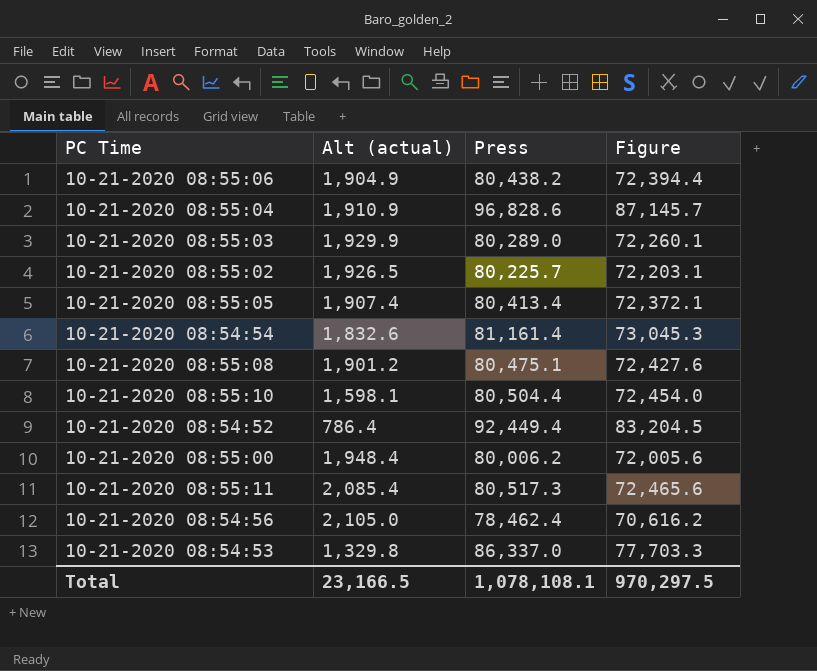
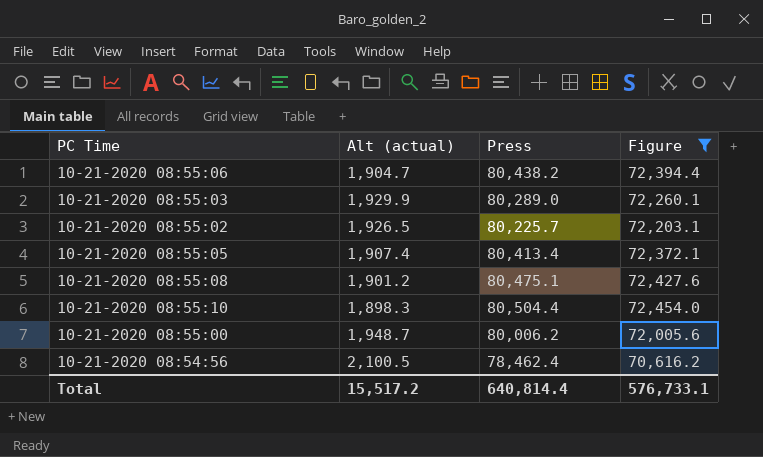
filter: none -> Figure <= 72,454.0
10-21-2020 08:55:06 | Alt (actual): 1,904.9 -> 1,904.7
10-21-2020 08:55:10 | Alt (actual): 1,598.1 -> 1,898.3
10-21-2020 08:55:00 | Alt (actual): 1,948.4 -> 1,948.7
10-21-2020 08:54:56 | Alt (actual): 2,105.0 -> 2,100.5
Total | Alt (actual): 23,166.5 -> 15,517.2
Total | Press: 1,078,108.1 -> 640,814.4
Total | Figure: 970,297.5 -> 576,733.1

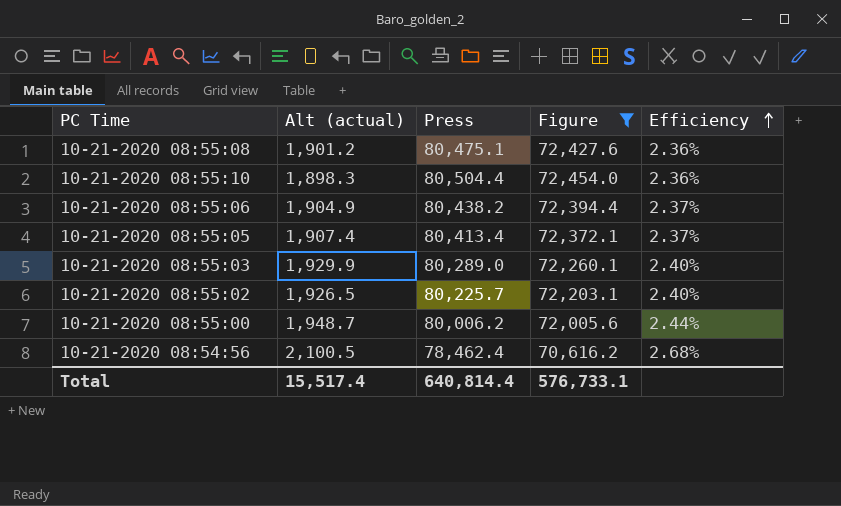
row order: none -> Efficiency ascending
column Efficiency | formula: none -> [Alt (actual)] / [Press]
10-21-2020 08:55:06 | Alt (actual): 1,904.7 -> 1,904.9
Total | Alt (actual): 15,517.2 -> 15,517.4

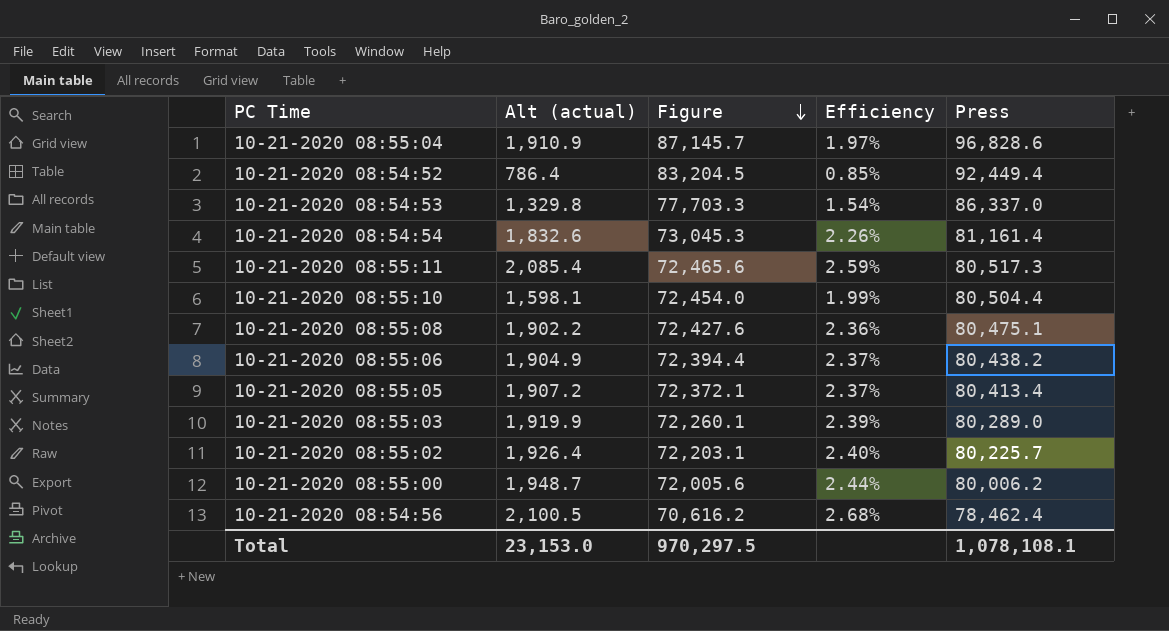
filter: Figure <= 72,454.0 -> none
row order: Efficiency ascending -> Figure descending
column Press | position: 3 -> 5
10-21-2020 08:55:10 | Alt (actual): 1,898.3 -> 1,598.1
10-21-2020 08:55:10 | Efficiency: 2.36% -> 1.99%
10-21-2020 08:55:08 | Alt (actual): 1,901.2 -> 1,902.2
10-21-2020 08:55:05 | Alt (actual): 1,907.4 -> 1,907.2
10-21-2020 08:55:03 | Alt (actual): 1,929.9 -> 1,919.9
10-21-2020 08:55:03 | Efficiency: 2.40% -> 2.39%
10-21-2020 08:55:02 | Alt (actual): 1,926.5 -> 1,926.4
Total | Alt (actual): 15,517.4 -> 23,153.0
Total | Figure: 576,733.1 -> 970,297.5
Total | Press: 640,814.4 -> 1,078,108.1

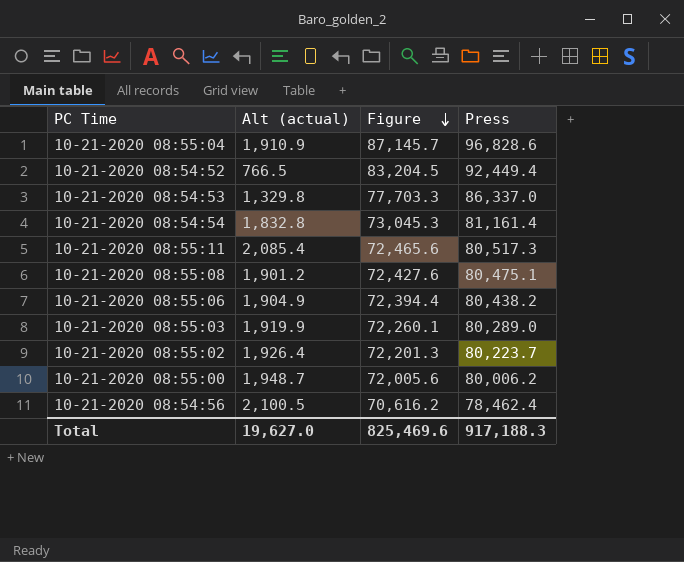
column Efficiency | formula: [Alt (actual)] / [Press] -> none
row 10-21-2020 08:55:10: 1,598.1 | 72,454.0 | 1.99% | 80,504.4 -> none
row 10-21-2020 08:55:05: 1,907.2 | 72,372.1 | 2.37% | 80,413.4 -> none
10-21-2020 08:54:52 | Alt (actual): 786.4 -> 766.5
10-21-2020 08:54:54 | Alt (actual): 1,832.6 -> 1,832.8
10-21-2020 08:55:08 | Alt (actual): 1,902.2 -> 1,901.2
10-21-2020 08:55:02 | Figure: 72,203.1 -> 72,201.3
10-21-2020 08:55:02 | Press: 80,225.7 -> 80,223.7
Total | Alt (actual): 23,153.0 -> 19,627.0
Total | Figure: 970,297.5 -> 825,469.6
Total | Press: 1,078,108.1 -> 917,188.3

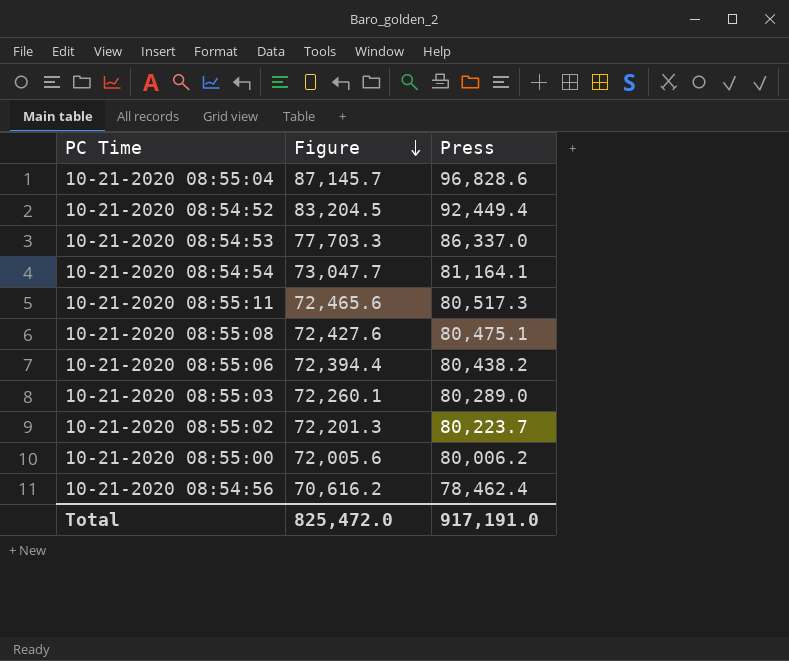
column Alt (actual) | position: 2 -> none
10-21-2020 08:54:54 | Figure: 73,045.3 -> 73,047.7
10-21-2020 08:54:54 | Press: 81,161.4 -> 81,164.1
Total | Figure: 825,469.6 -> 825,472.0
Total | Press: 917,188.3 -> 917,191.0

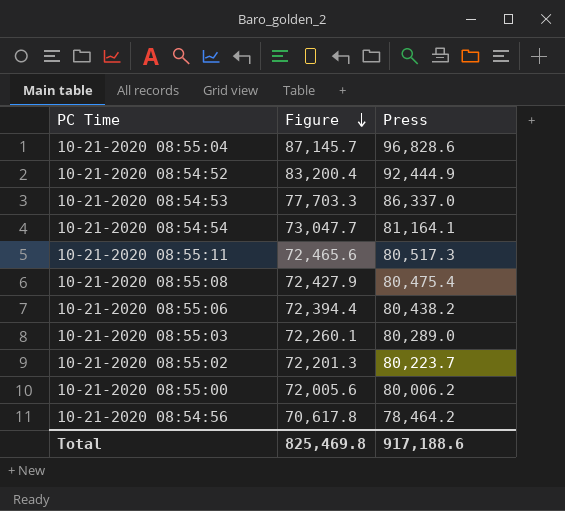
10-21-2020 08:54:52 | Figure: 83,204.5 -> 83,200.4
10-21-2020 08:54:52 | Press: 92,449.4 -> 92,444.9
10-21-2020 08:55:08 | Figure: 72,427.6 -> 72,427.9
10-21-2020 08:55:08 | Press: 80,475.1 -> 80,475.4
10-21-2020 08:54:56 | Figure: 70,616.2 -> 70,617.8
10-21-2020 08:54:56 | Press: 78,462.4 -> 78,464.2
Total | Figure: 825,472.0 -> 825,469.8
Total | Press: 917,191.0 -> 917,188.6

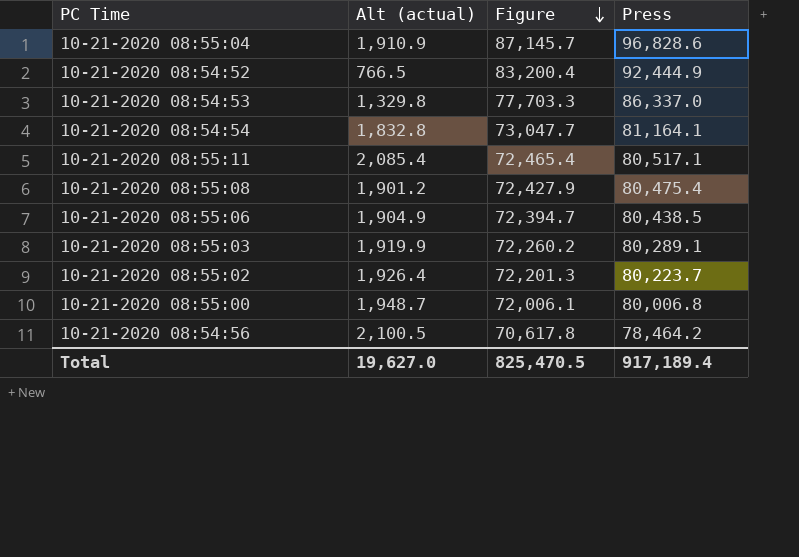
column Alt (actual) | position: none -> 2
10-21-2020 08:55:11 | Figure: 72,465.6 -> 72,465.4
10-21-2020 08:55:11 | Press: 80,517.3 -> 80,517.1
10-21-2020 08:55:06 | Figure: 72,394.4 -> 72,394.7
10-21-2020 08:55:06 | Press: 80,438.2 -> 80,438.5
10-21-2020 08:55:03 | Figure: 72,260.1 -> 72,260.2
10-21-2020 08:55:03 | Press: 80,289.0 -> 80,289.1
10-21-2020 08:55:00 | Figure: 72,005.6 -> 72,006.1
10-21-2020 08:55:00 | Press: 80,006.2 -> 80,006.8
Total | Figure: 825,469.8 -> 825,470.5
Total | Press: 917,188.6 -> 917,189.4

